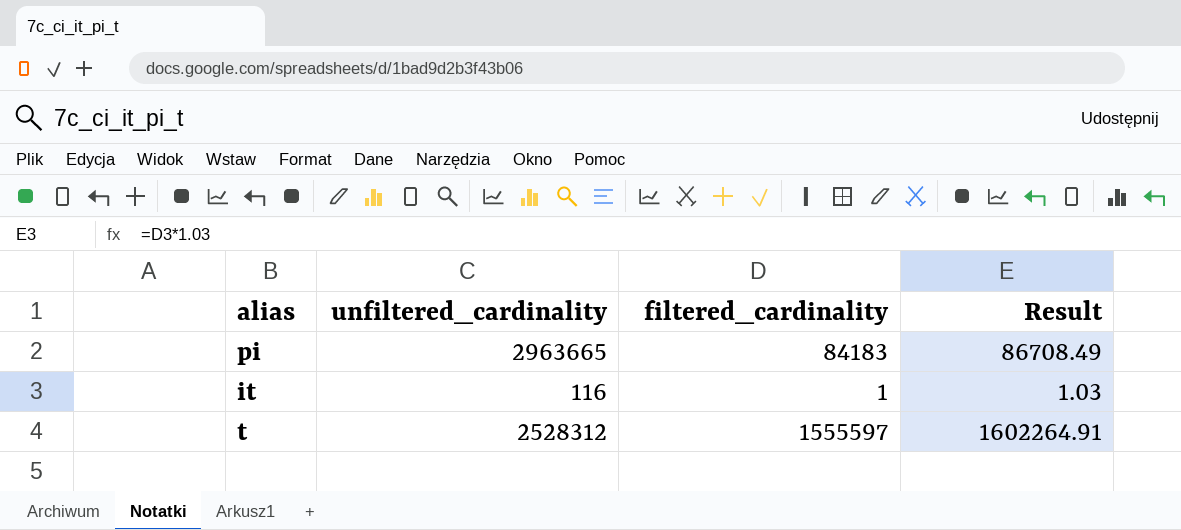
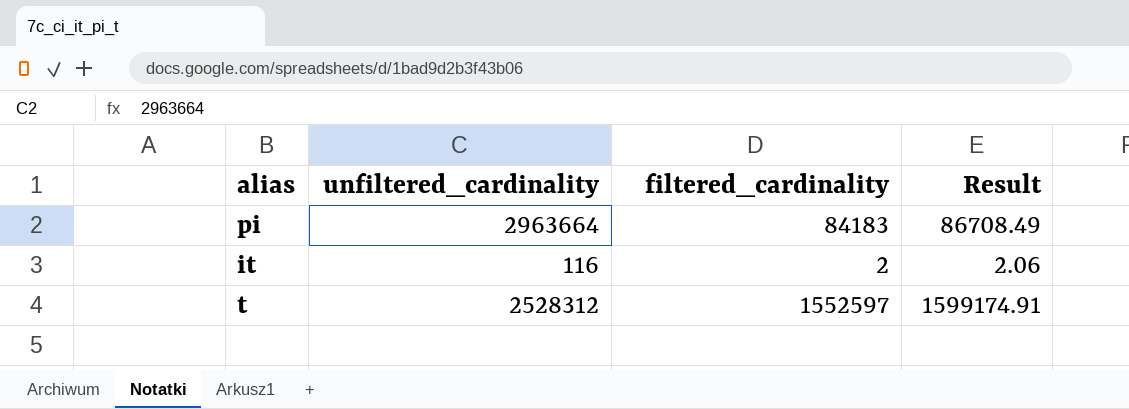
pi | unfiltered_cardinality: 2963665 -> 2963664
it | filtered_cardinality: 1 -> 2
it | Result: 1.03 -> 2.06
t | filtered_cardinality: 1555597 -> 1552597
t | Result: 1602264.91 -> 1599174.91

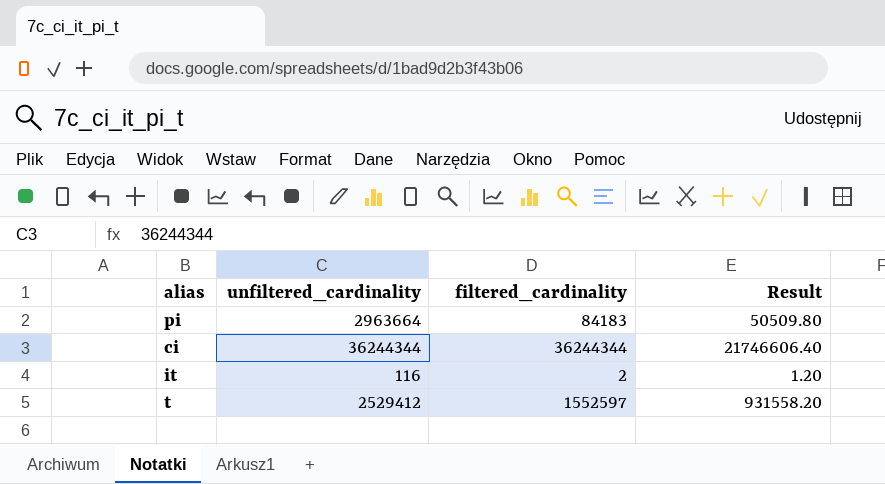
column Result | formula: [filtered_cardinality] * 1.03 -> [filtered_cardinality] * 0.6
row ci: none -> 36244344 | 36244344 | 21746606.40
t | unfiltered_cardinality: 2528312 -> 2529412

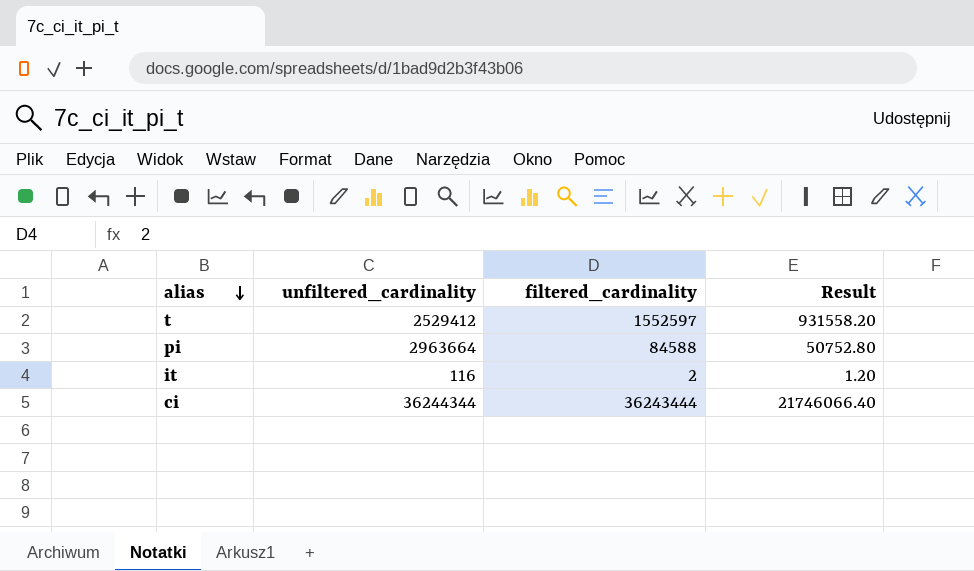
row order: none -> alias descending
pi | filtered_cardinality: 84183 -> 84588
pi | Result: 50509.80 -> 50752.80
ci | filtered_cardinality: 36244344 -> 36243444
ci | Result: 21746606.40 -> 21746066.40

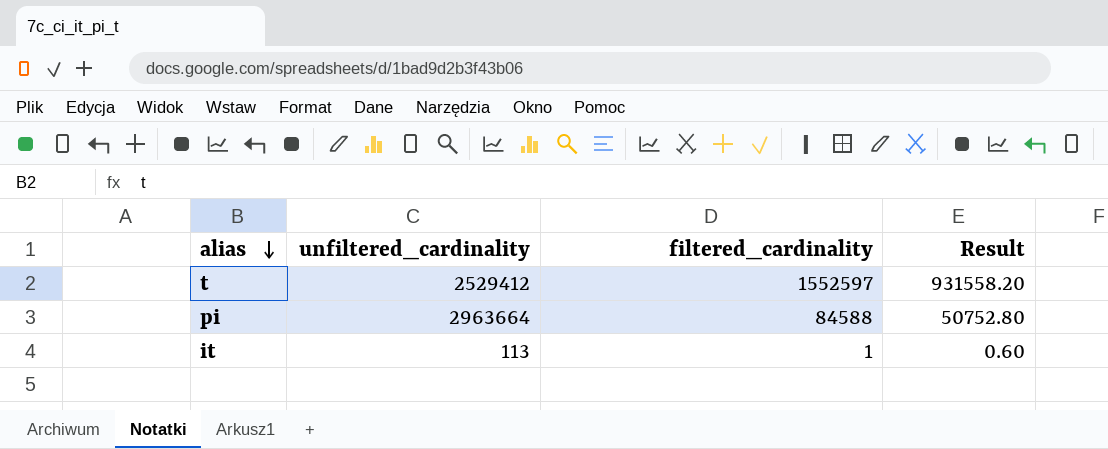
row ci: 36244344 | 36243444 | 21746066.40 -> none
it | unfiltered_cardinality: 116 -> 113
it | filtered_cardinality: 2 -> 1
it | Result: 1.20 -> 0.60

